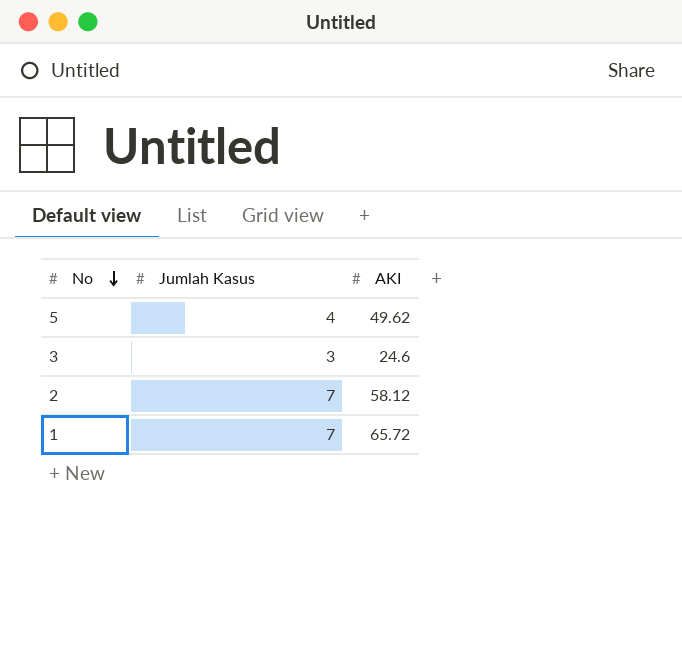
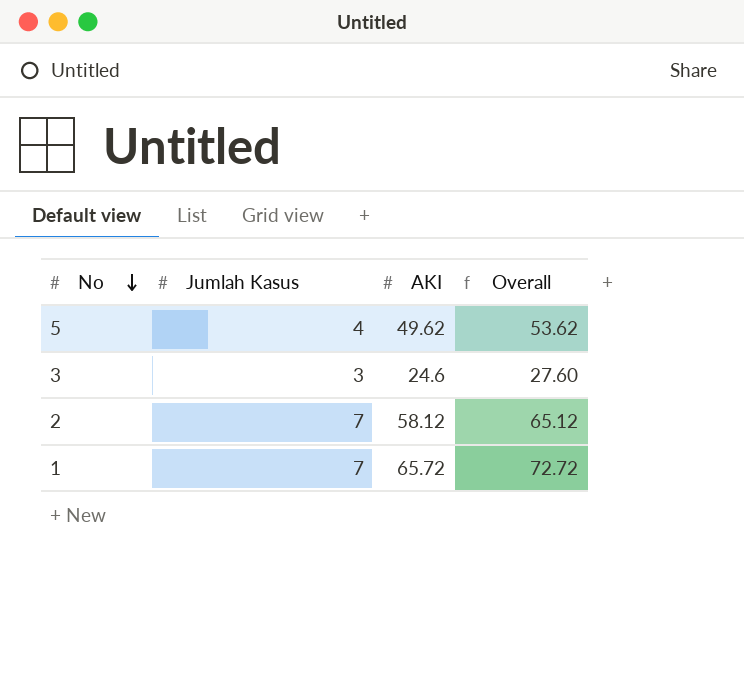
column Overall | formula: none -> [Jumlah Kasus] + [AKI]

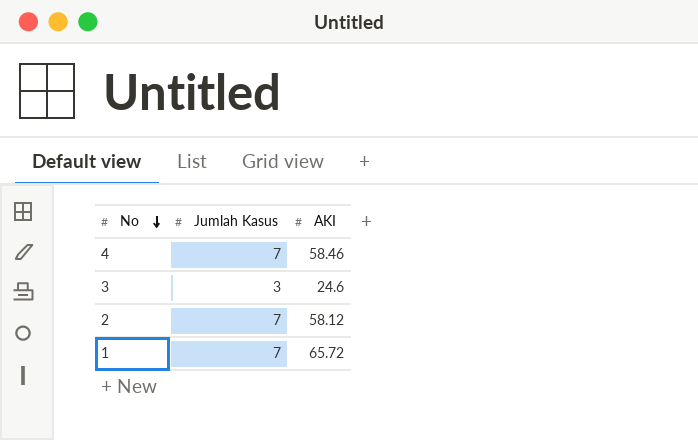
column Overall | formula: [Jumlah Kasus] + [AKI] -> none
row 5: 4 | 49.62 | 53.62 -> none
row 4: none -> 7 | 58.46

